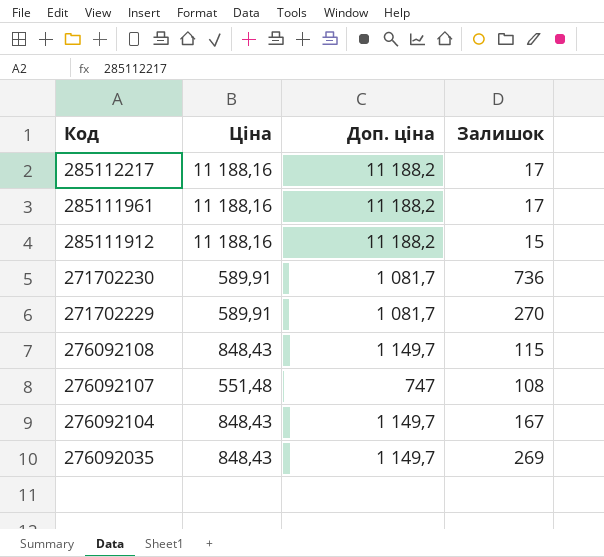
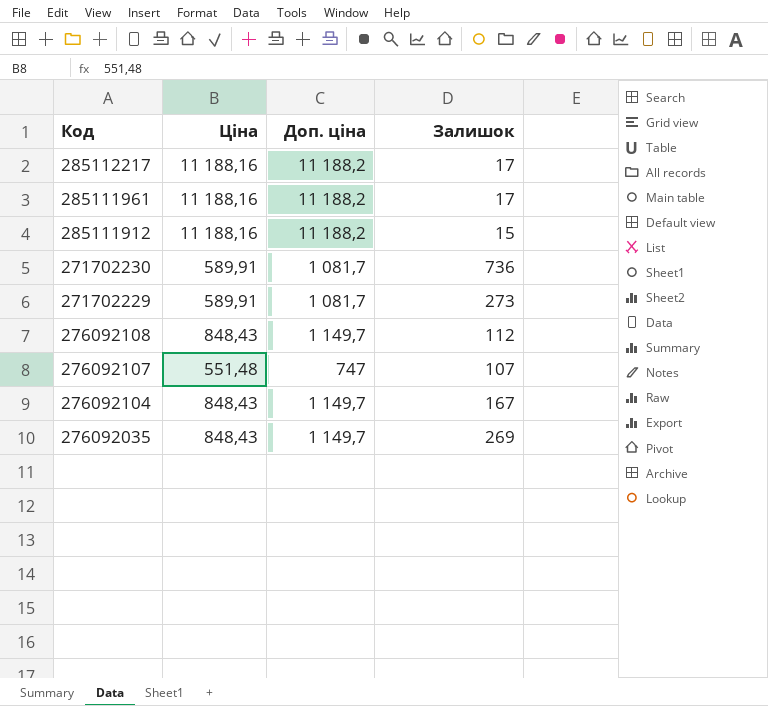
271702229 | Залишок: 270 -> 273
276092108 | Залишок: 115 -> 112
276092107 | Залишок: 108 -> 107

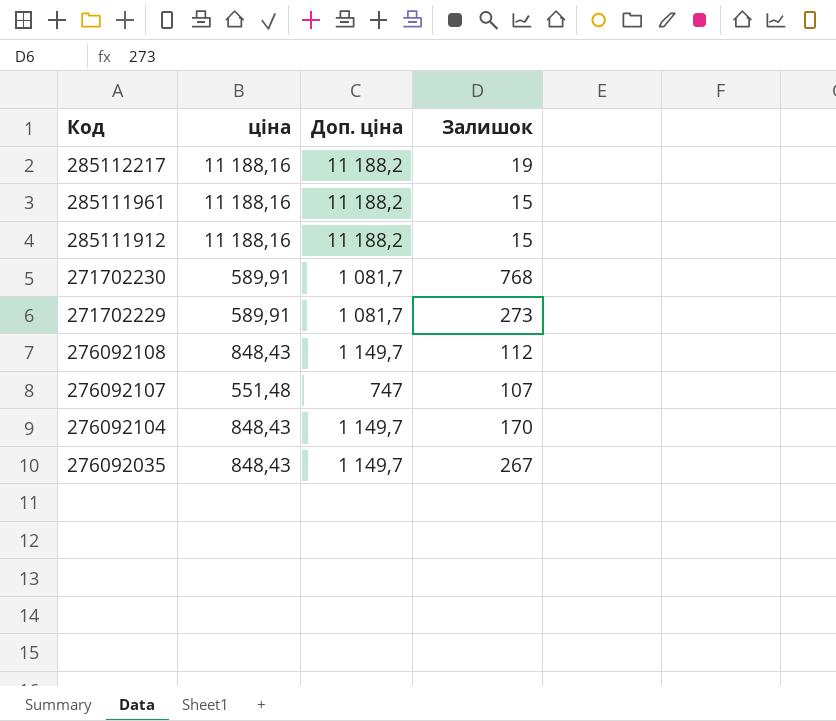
column name: Ціна -> ціна
285112217 | Залишок: 17 -> 19
285111961 | Залишок: 17 -> 15
271702230 | Залишок: 736 -> 768
276092104 | Залишок: 167 -> 170
276092035 | Залишок: 269 -> 267

